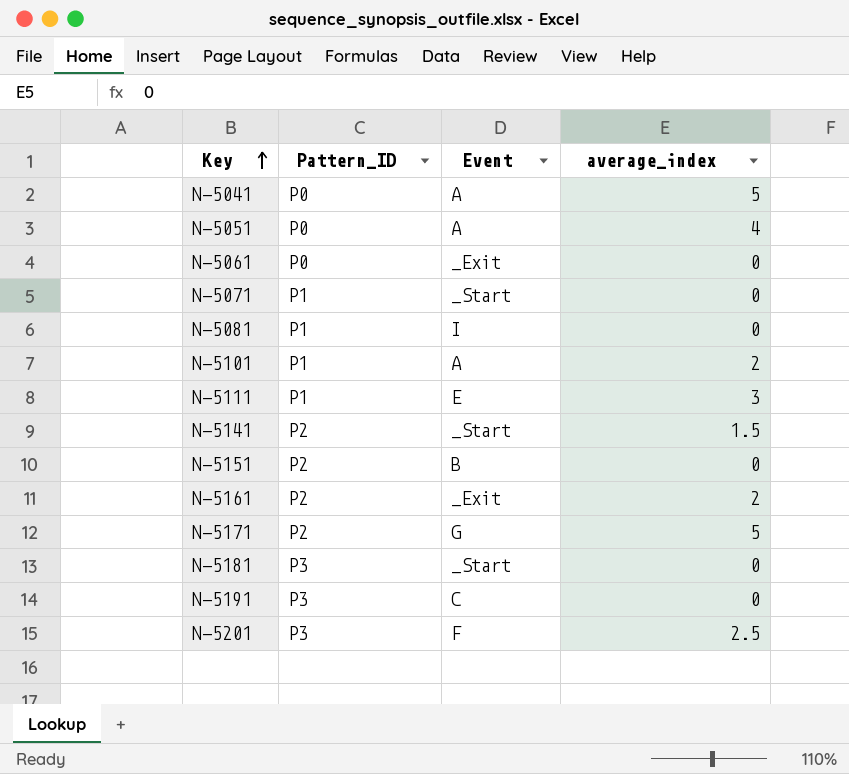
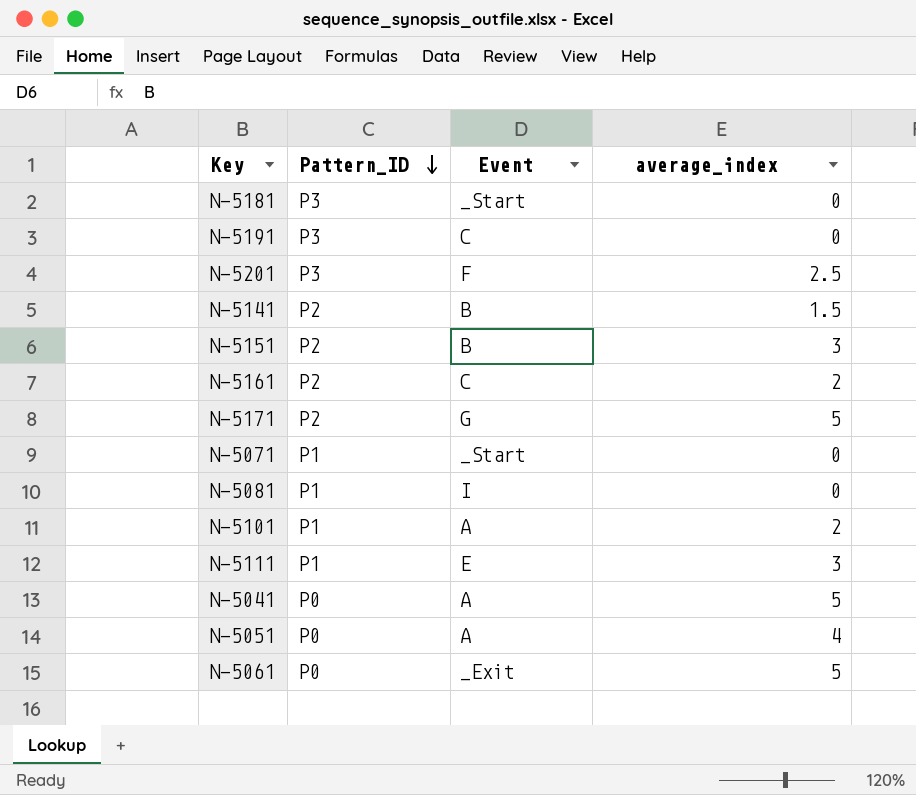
row order: Key ascending -> Pattern_ID descending
N-5141 | Event: _Start -> B
N-5151 | average_index: 0 -> 3
N-5161 | Event: _Exit -> C
N-5061 | average_index: 0 -> 5

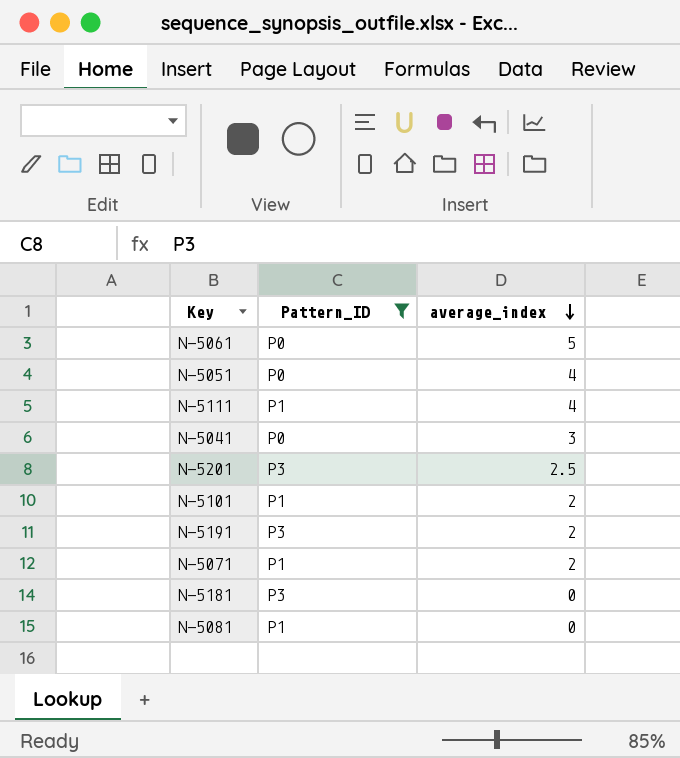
filter: none -> Pattern_ID != P2
row order: Pattern_ID descending -> average_index descending
column Event | position: 3 -> none
N-5111 | average_index: 3 -> 4
N-5041 | average_index: 5 -> 3
N-5191 | average_index: 0 -> 2
N-5071 | average_index: 0 -> 2

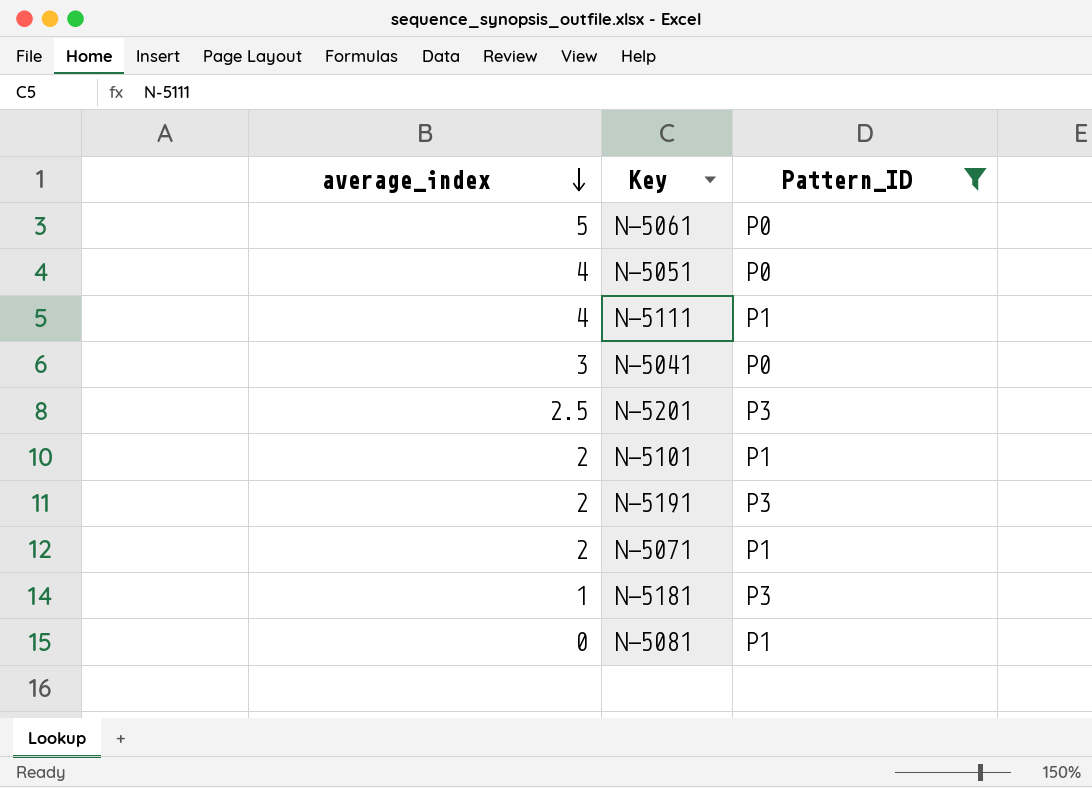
column average_index | position: 3 -> 1
N-5181 | average_index: 0 -> 1

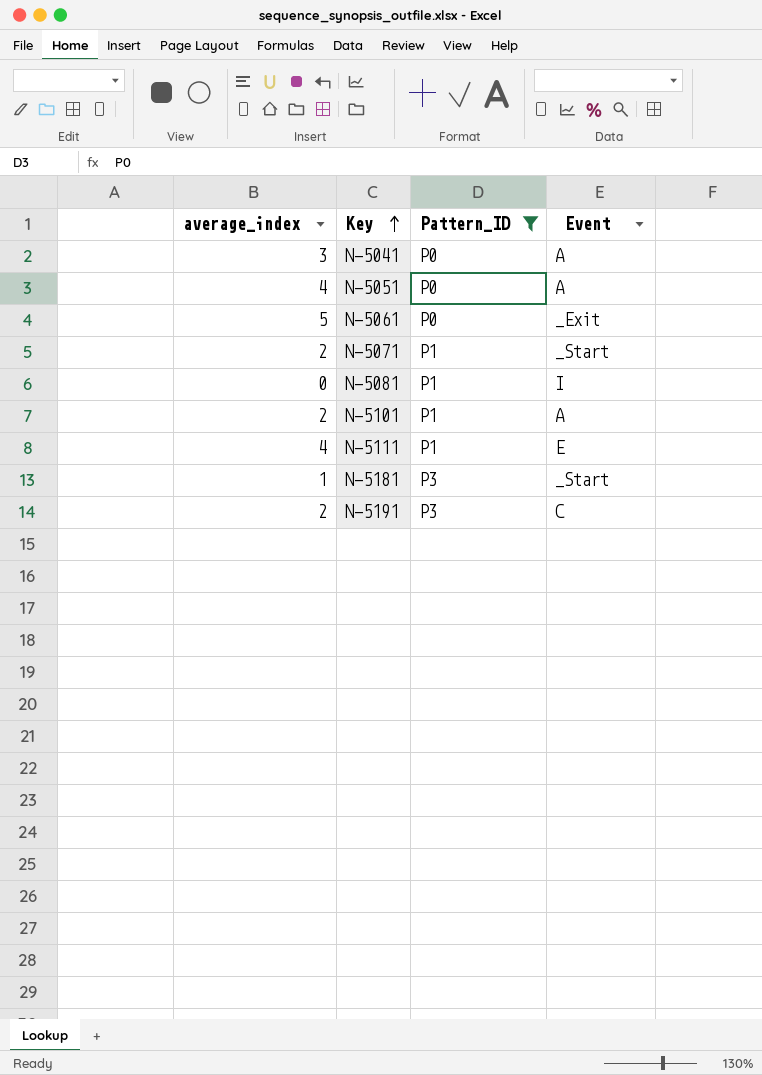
row order: average_index descending -> Key ascending
column Event | position: none -> 4
row N-5201: 2.5 | P3 -> none

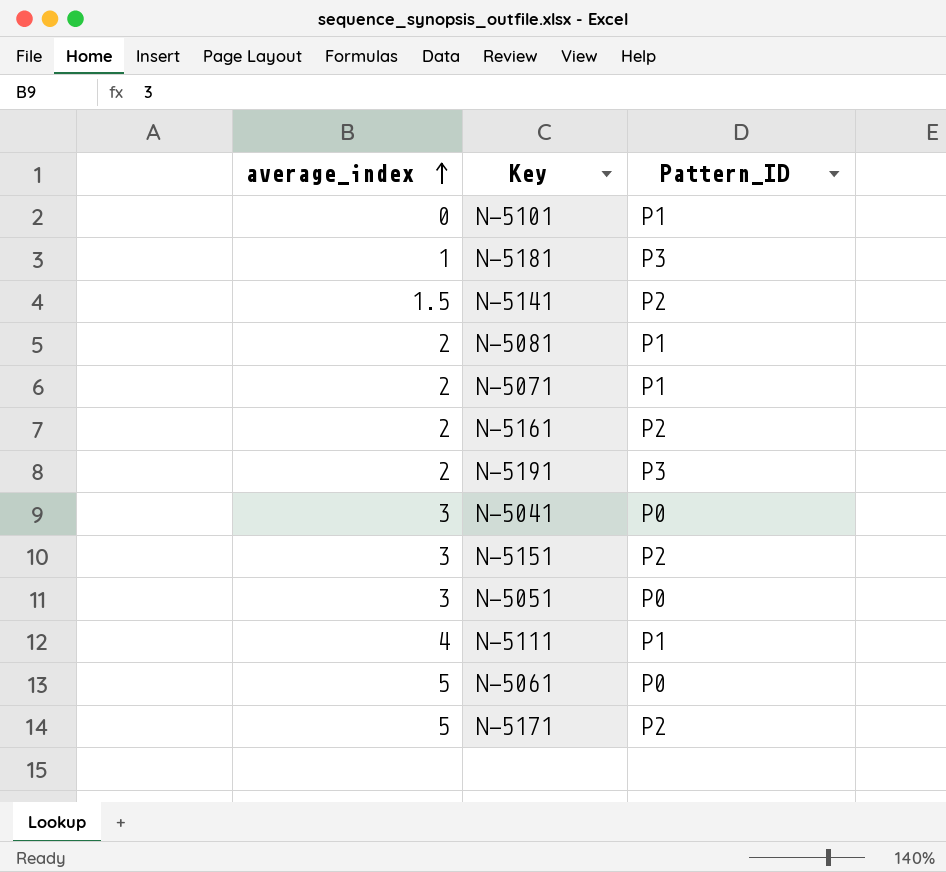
filter: Pattern_ID != P2 -> none
row order: Key ascending -> average_index ascending
column Event | position: 4 -> none
N-5101 | average_index: 2 -> 0
N-5081 | average_index: 0 -> 2
N-5051 | average_index: 4 -> 3

